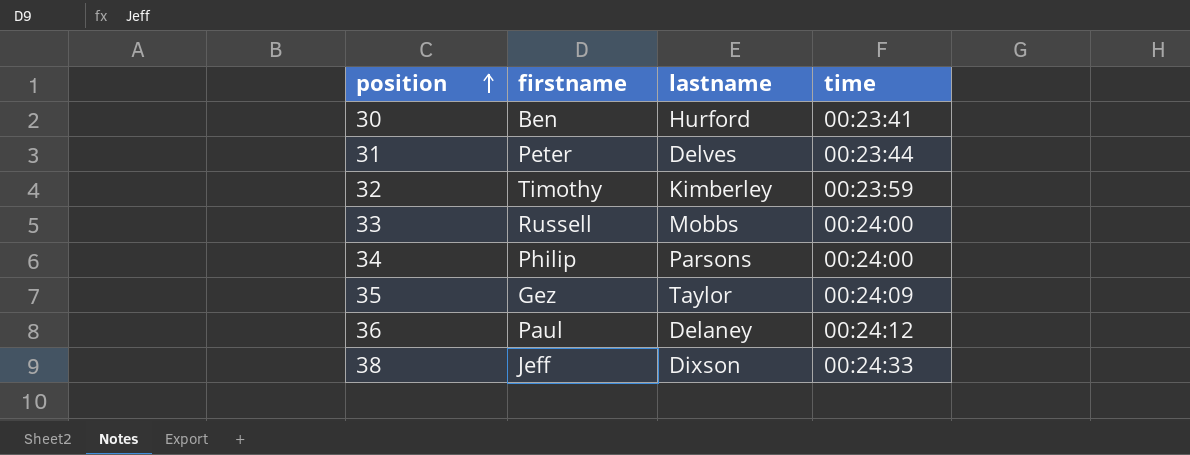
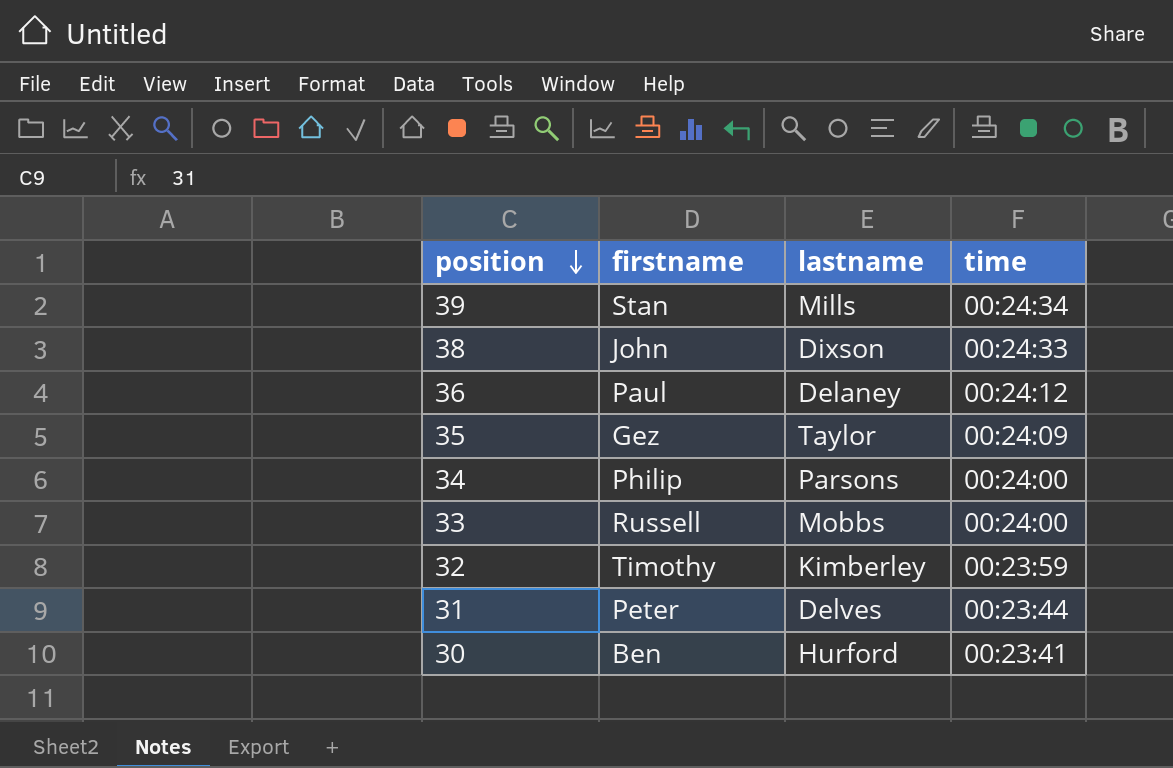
row order: position ascending -> position descending
row 39: none -> Stan | Mills | 00:24:34
38 | firstname: Jeff -> John

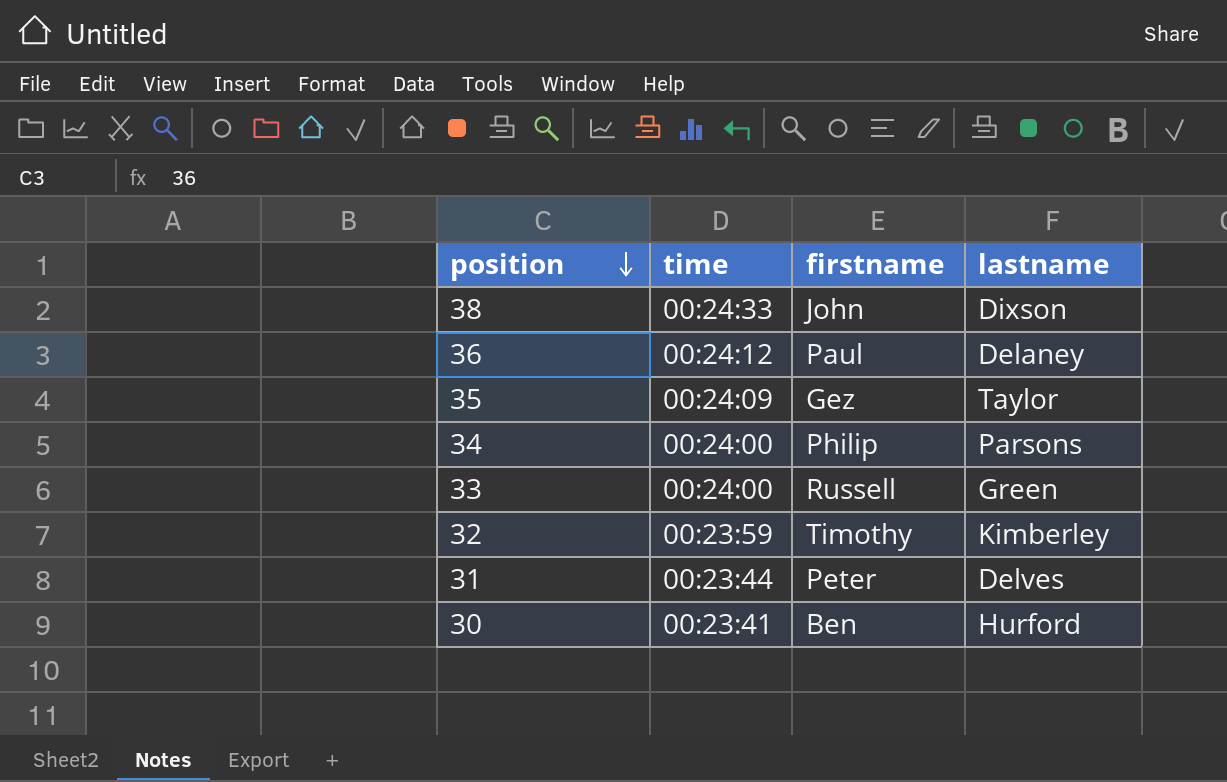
column time | position: 4 -> 2
row 39: Stan | Mills | 00:24:34 -> none
33 | lastname: Mobbs -> Green

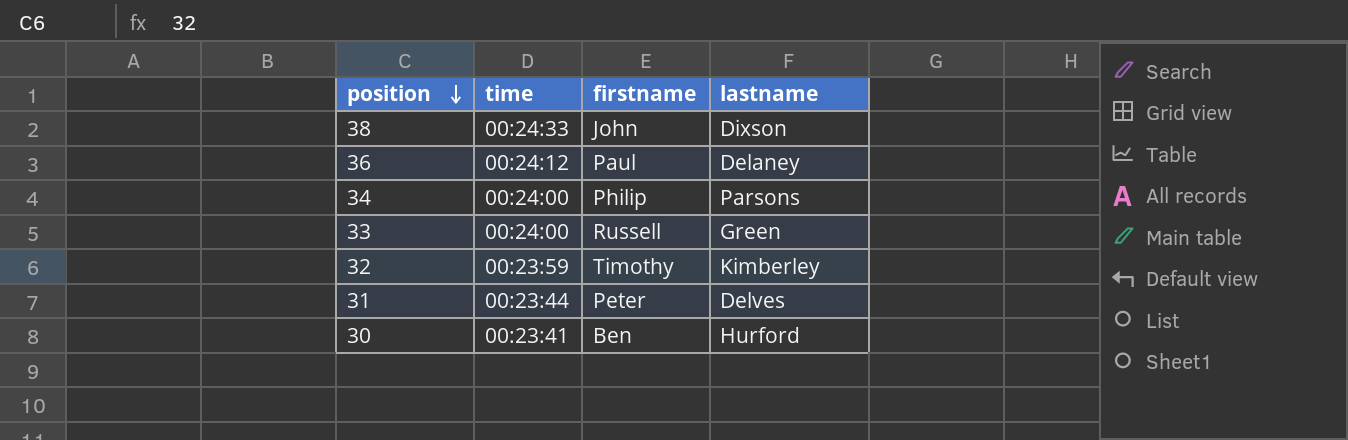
row 35: 00:24:09 | Gez | Taylor -> none

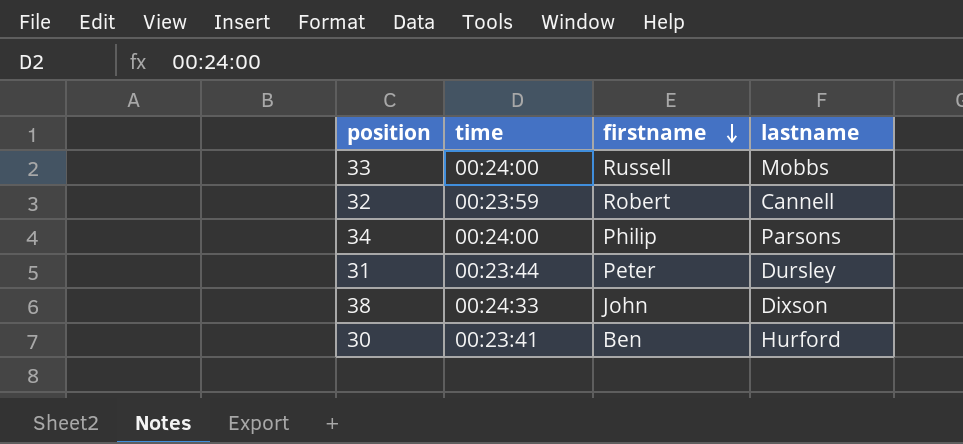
row order: position descending -> firstname descending
row 36: 00:24:12 | Paul | Delaney -> none
33 | lastname: Green -> Mobbs
32 | firstname: Timothy -> Robert
32 | lastname: Kimberley -> Cannell
31 | lastname: Delves -> Dursley

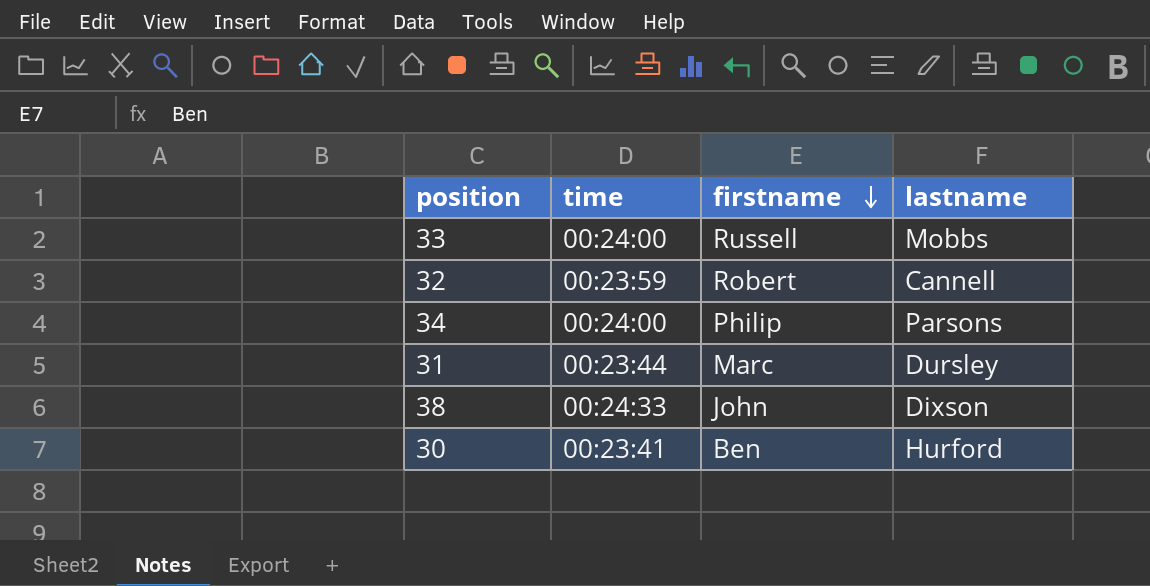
31 | firstname: Peter -> Marc

